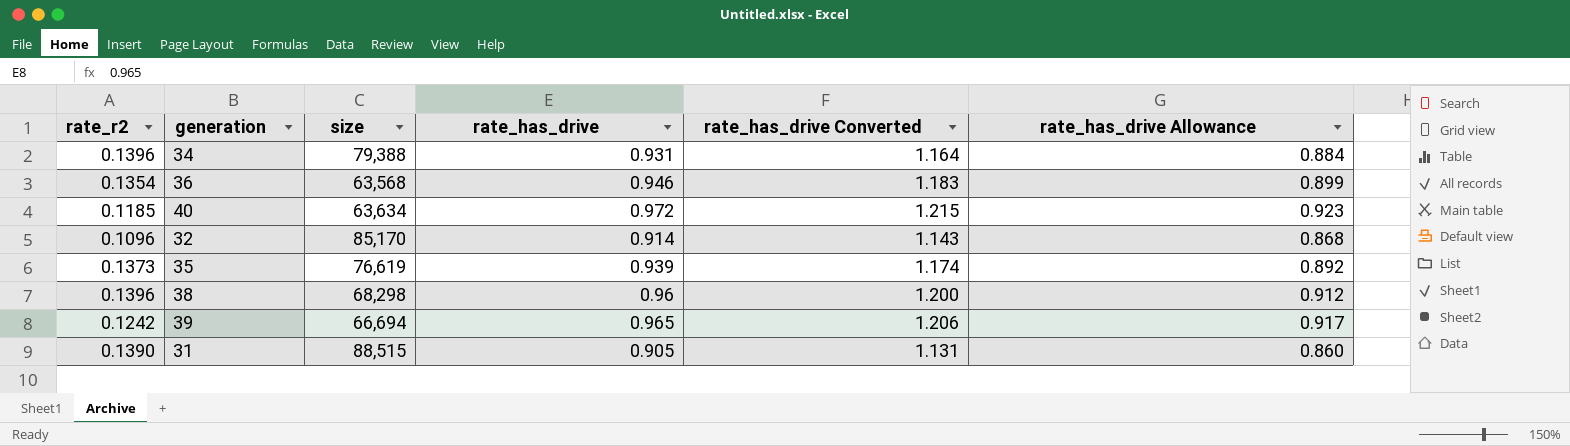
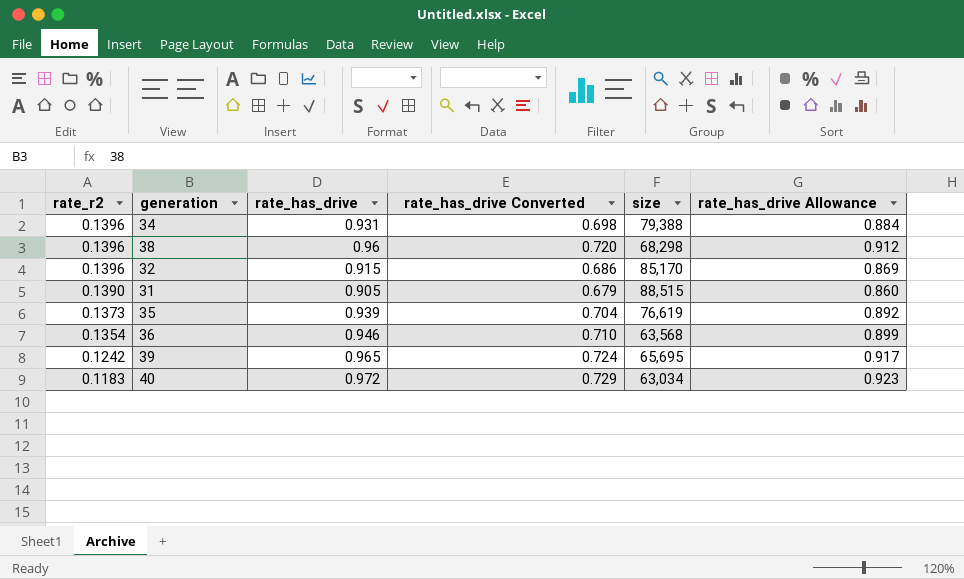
row order: none -> rate_r2 descending
column rate_has_drive Converted | formula: [rate_has_drive] * 1.25 -> [rate_has_drive] * 0.75
column size | position: 3 -> 5
32 | rate_r2: 0.1096 -> 0.1396
32 | rate_has_drive: 0.914 -> 0.915
32 | rate_has_drive Allowance: 0.868 -> 0.869
39 | size: 66,694 -> 65,695
40 | rate_r2: 0.1185 -> 0.1183
40 | size: 63,634 -> 63,034

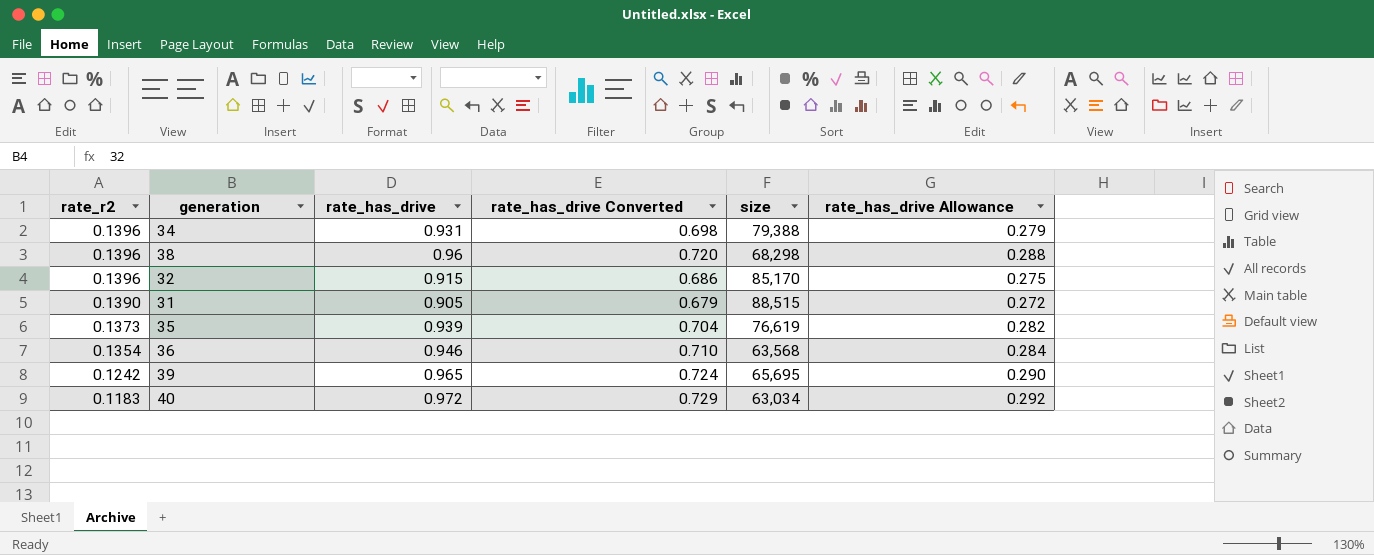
column rate_has_drive Allowance | formula: [rate_has_drive] * 0.95 -> [rate_has_drive] * 0.3

